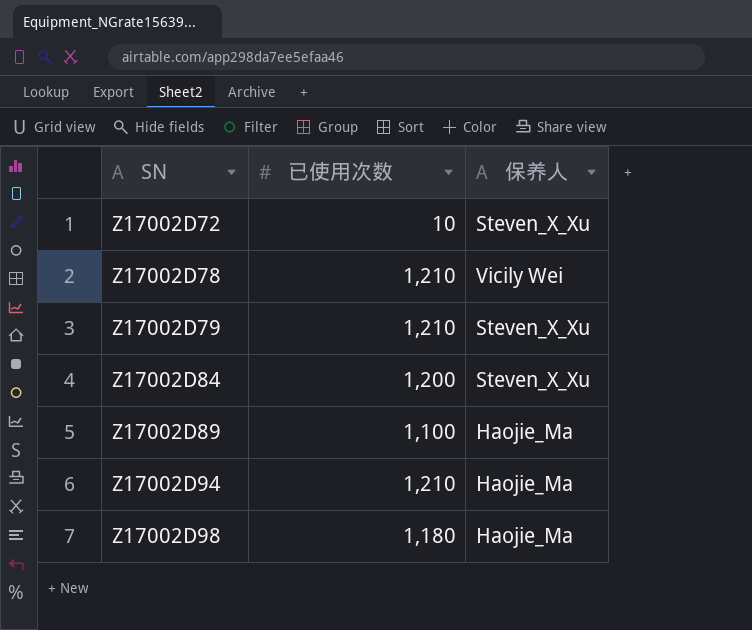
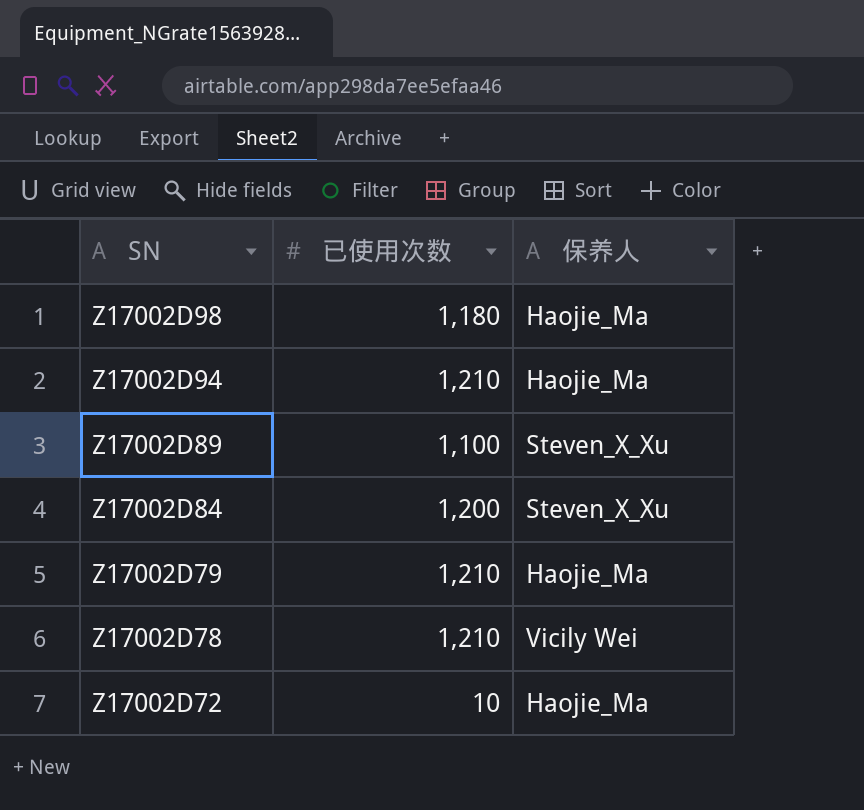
row order: SN ascending -> SN descending
Z17002D89 | 保养人: Haojie_Ma -> Steven_X_Xu
Z17002D79 | 保养人: Steven_X_Xu -> Haojie_Ma
Z17002D72 | 保养人: Steven_X_Xu -> Haojie_Ma

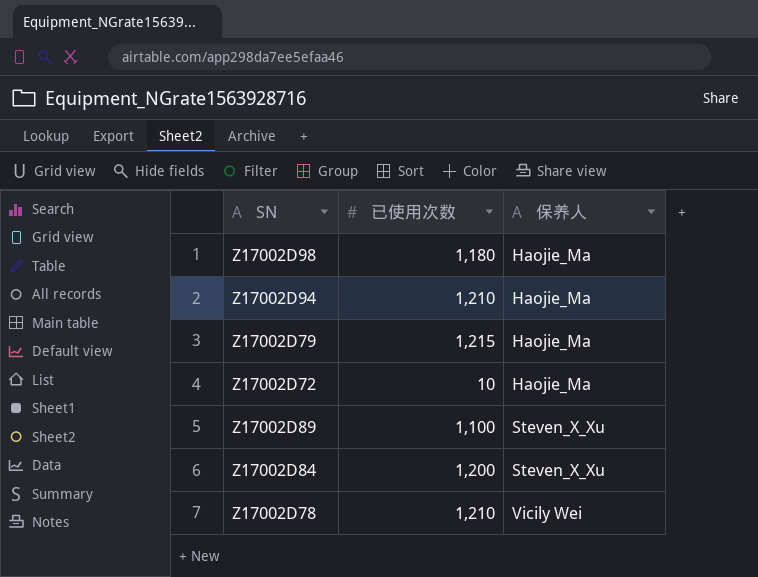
row order: SN descending -> 保养人 ascending
Z17002D79 | 已使用次数: 1,210 -> 1,215

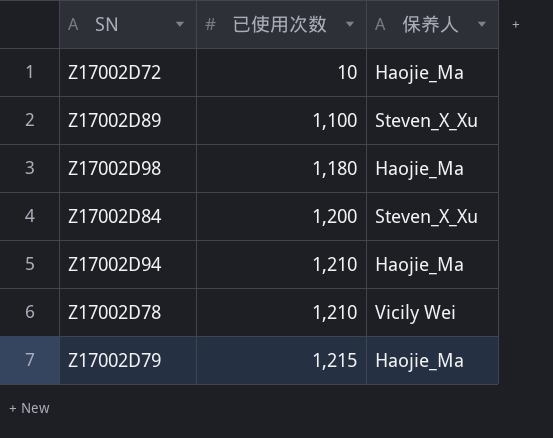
row order: 保养人 ascending -> 已使用次数 ascending

